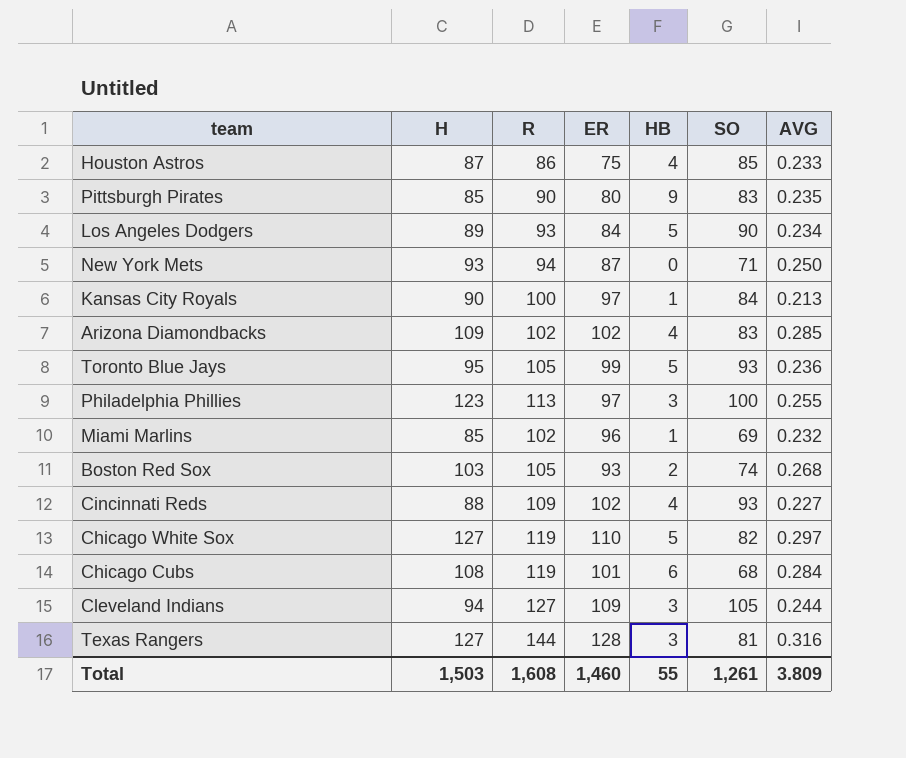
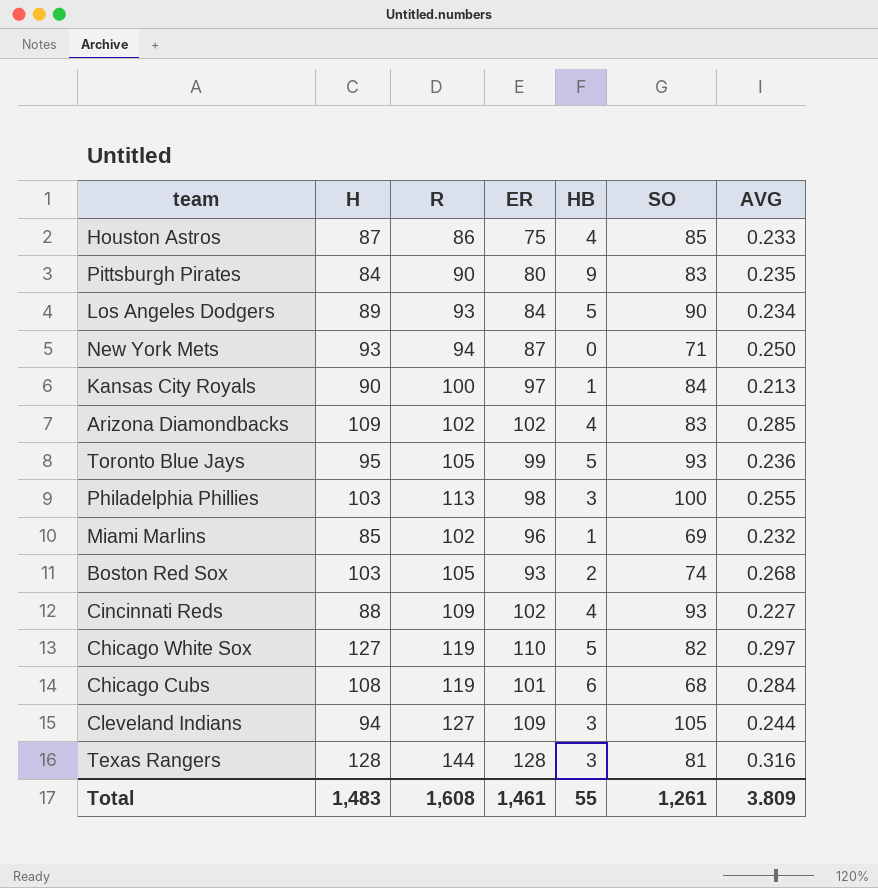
Pittsburgh Pirates | H: 85 -> 84
Philadelphia Phillies | H: 123 -> 103
Philadelphia Phillies | ER: 97 -> 98
Texas Rangers | H: 127 -> 128
Total | H: 1,503 -> 1,483
Total | ER: 1,460 -> 1,461

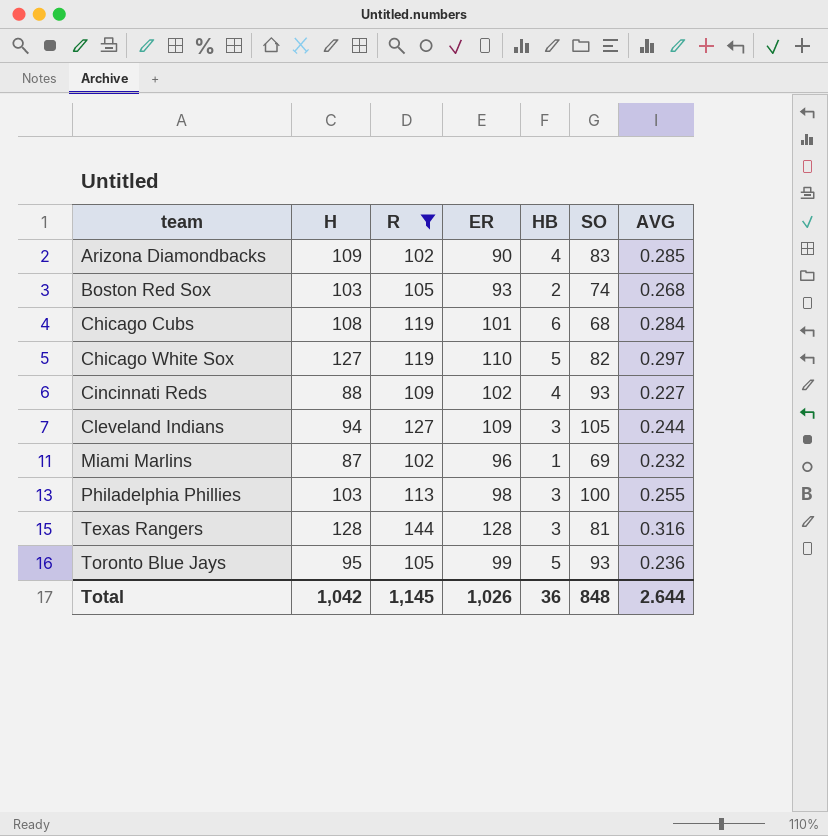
filter: none -> R >= 102
row order: none -> team ascending
Arizona Diamondbacks | ER: 102 -> 90
Miami Marlins | H: 85 -> 87
Total | H: 1,483 -> 1,042
Total | R: 1,608 -> 1,145
Total | ER: 1,461 -> 1,026
Total | HB: 55 -> 36
Total | SO: 1,261 -> 848
Total | AVG: 3.809 -> 2.644

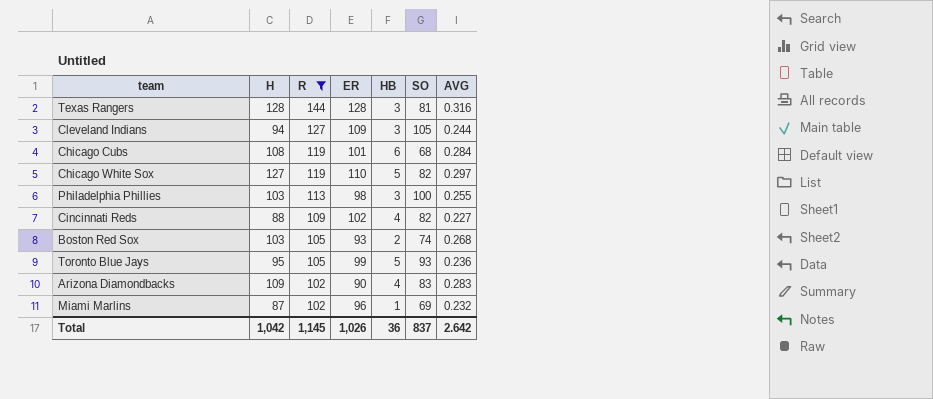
row order: team ascending -> R descending
Cincinnati Reds | SO: 93 -> 82
Arizona Diamondbacks | AVG: 0.285 -> 0.283
Total | SO: 848 -> 837
Total | AVG: 2.644 -> 2.642

